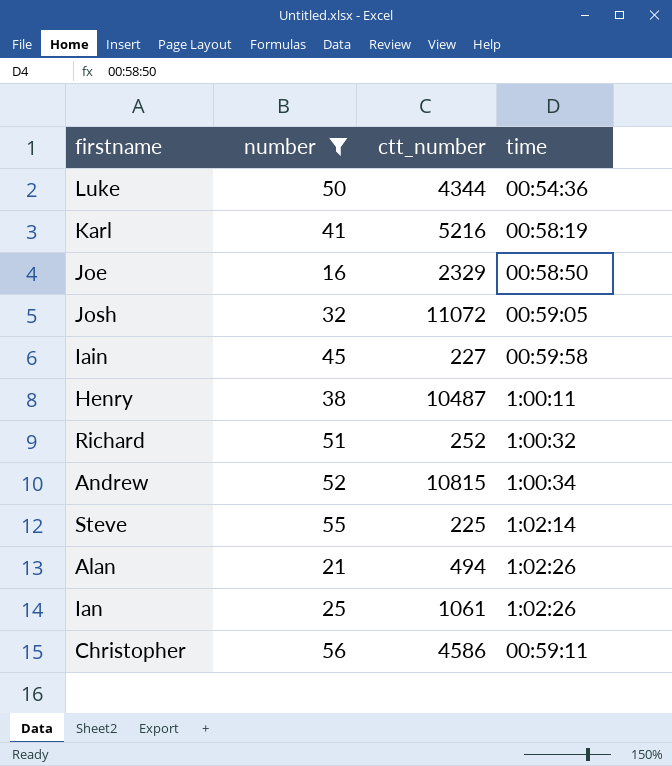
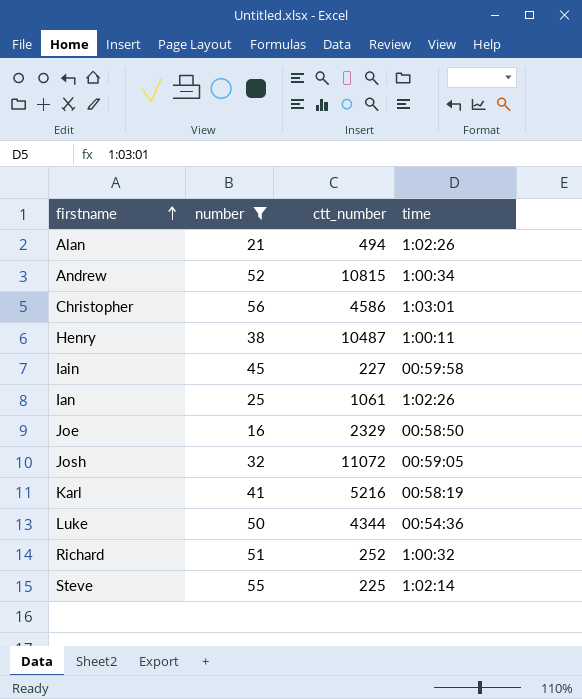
row order: none -> firstname ascending
Christopher | time: 00:59:11 -> 1:03:01

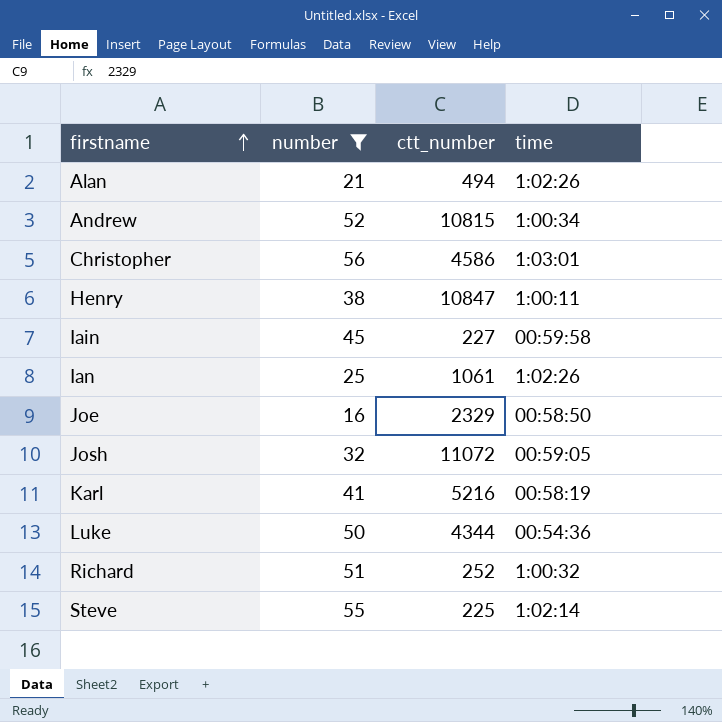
Henry | ctt_number: 10487 -> 10847

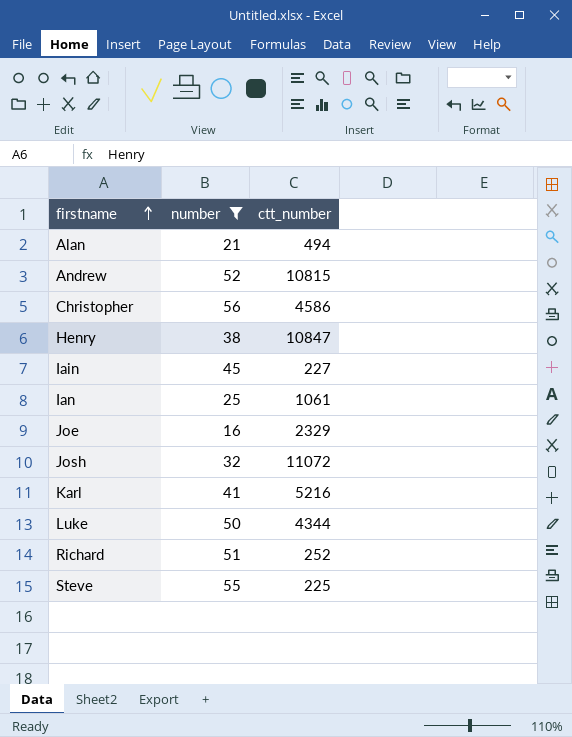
column time | position: 4 -> none

